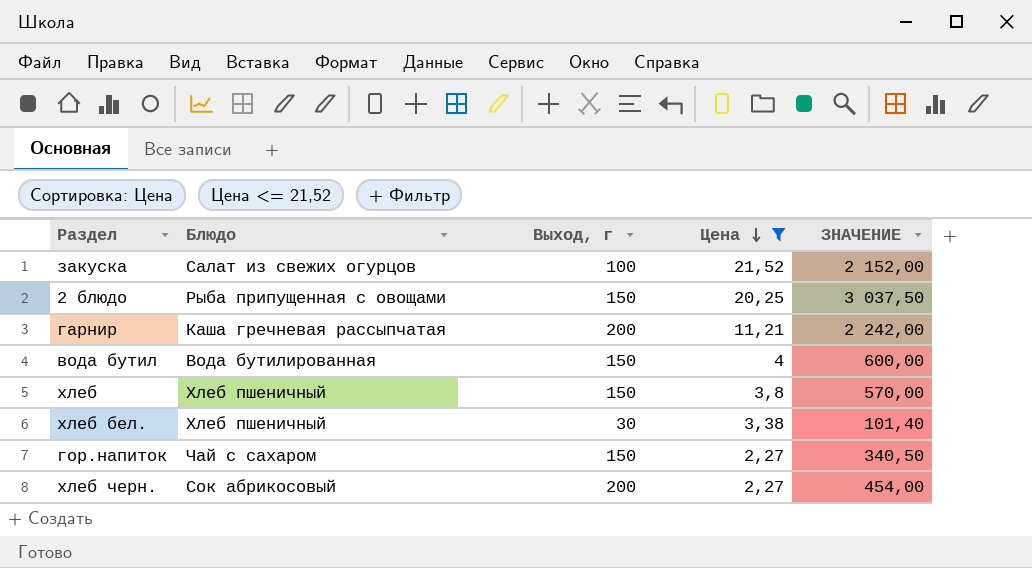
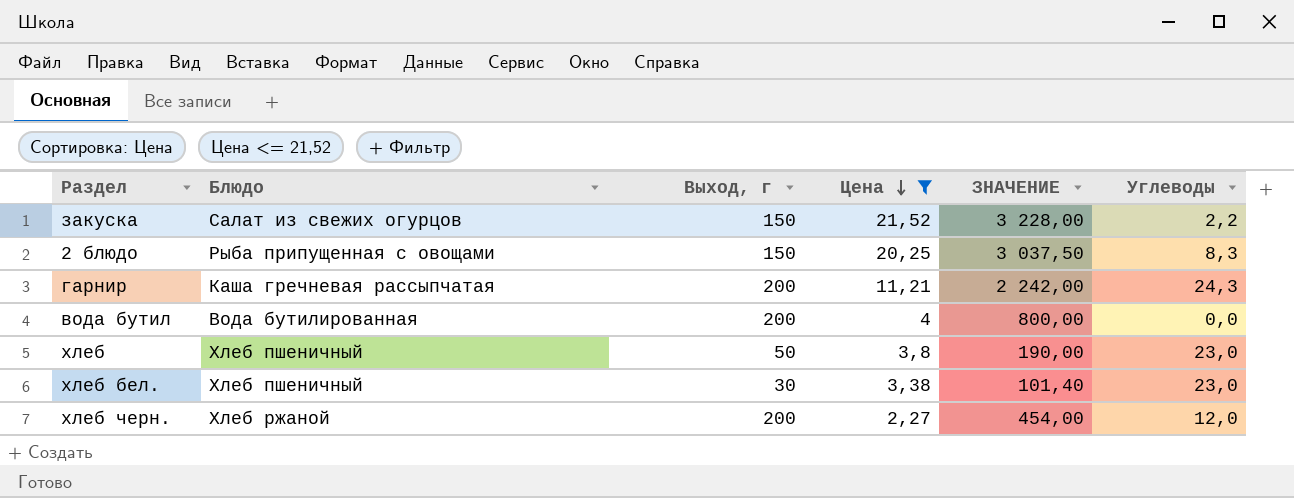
column Углеводы | position: none -> 6
row гор.напиток: Чай с сахаром | 150 | 2,27 | 340,50 -> none
закуска | Выход, г: 100 -> 150
закуска | ЗНАЧЕНИЕ: 2 152,00 -> 3 228,00
вода бутил | Выход, г: 150 -> 200
вода бутил | ЗНАЧЕНИЕ: 600,00 -> 800,00
хлеб | Выход, г: 150 -> 50
хлеб | ЗНАЧЕНИЕ: 570,00 -> 190,00
хлеб черн. | Блюдо: Сок абрикосовый -> Хлеб ржаной

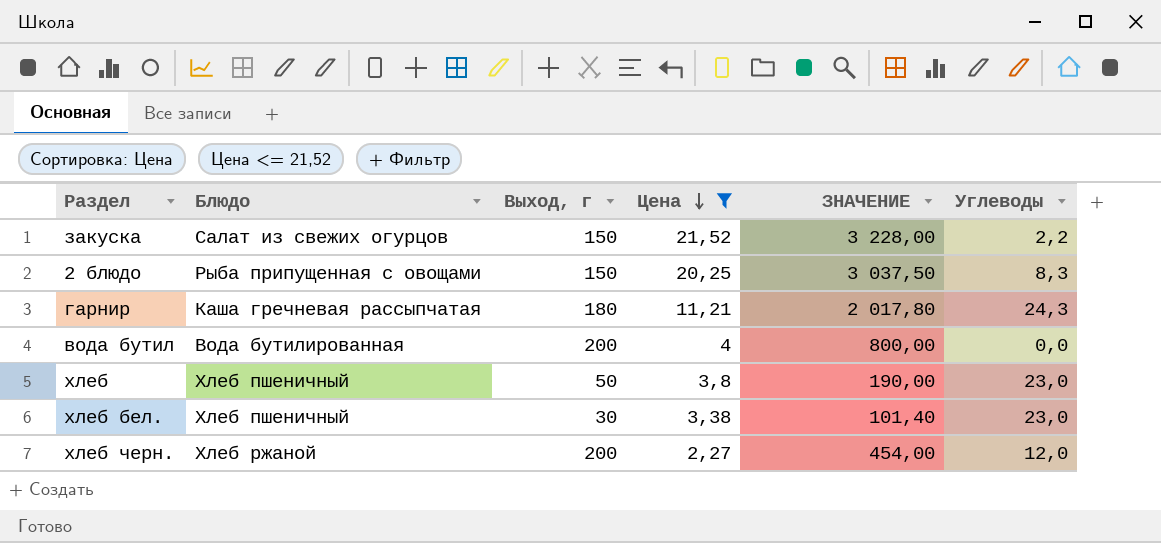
гарнир | Выход, г: 200 -> 180
гарнир | ЗНАЧЕНИЕ: 2 242,00 -> 2 017,80

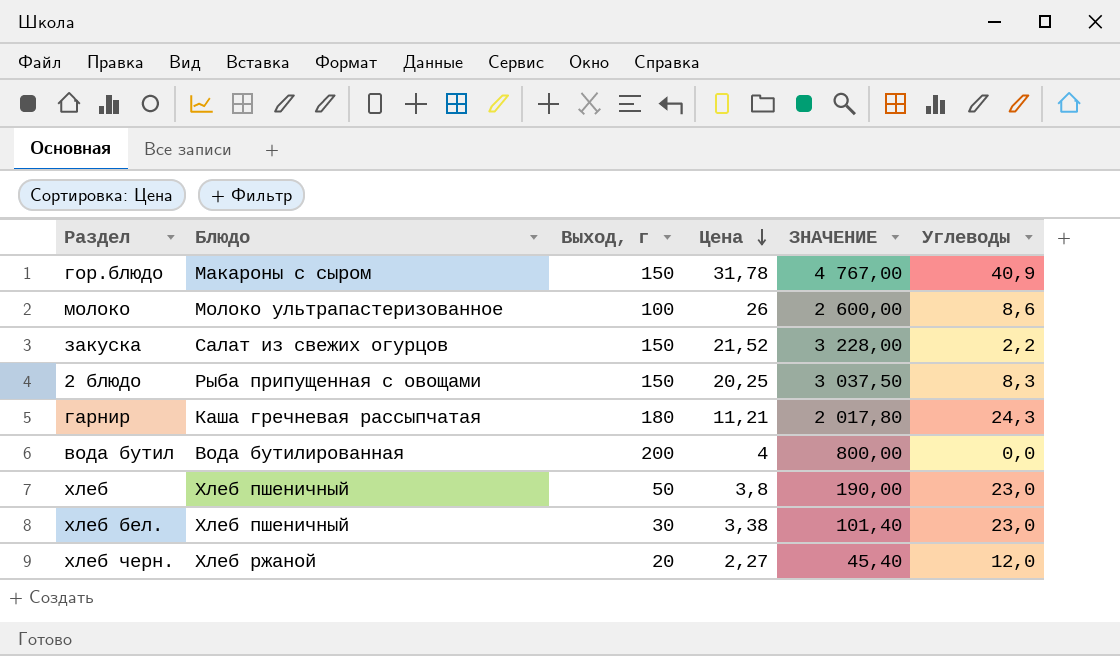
filter: Цена <= 21,52 -> none
хлеб черн. | Выход, г: 200 -> 20
хлеб черн. | ЗНАЧЕНИЕ: 454,00 -> 45,40

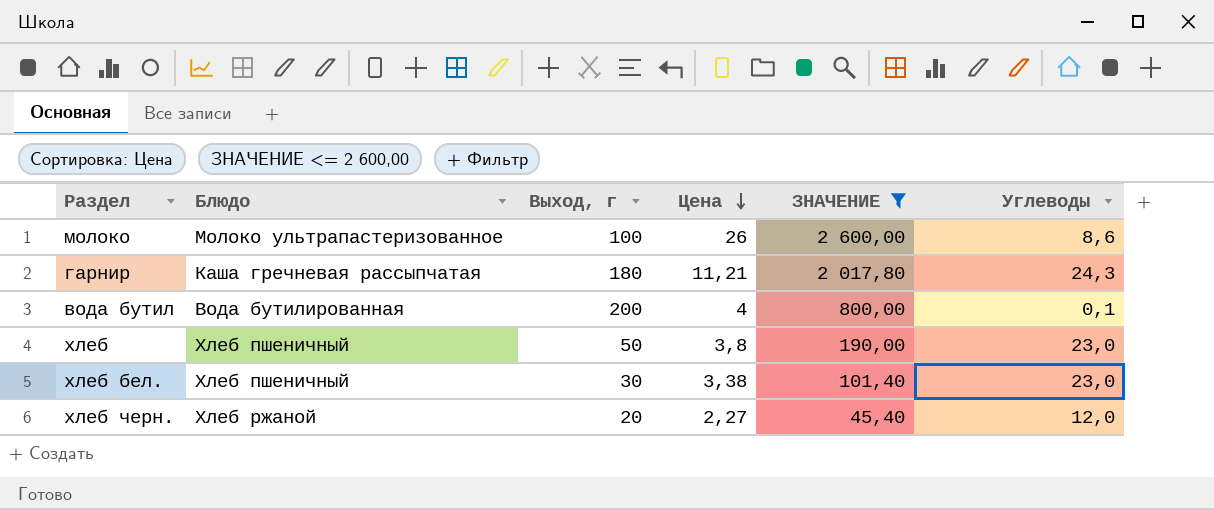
filter: none -> ЗНАЧЕНИЕ <= 2 600,00
вода бутил | Углеводы: 0,0 -> 0,1

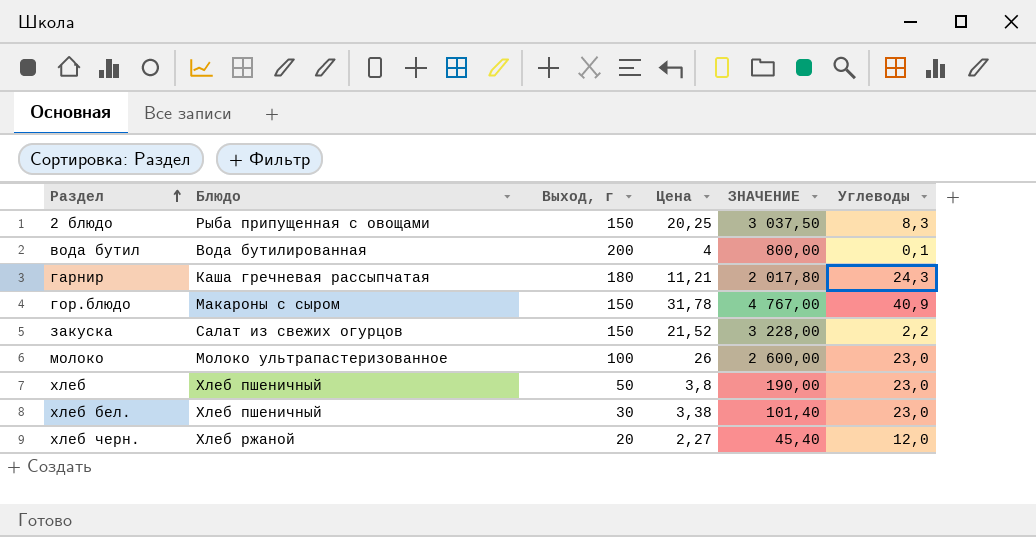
filter: ЗНАЧЕНИЕ <= 2 600,00 -> none
row order: Цена descending -> Раздел ascending
молоко | Углеводы: 8,6 -> 23,0

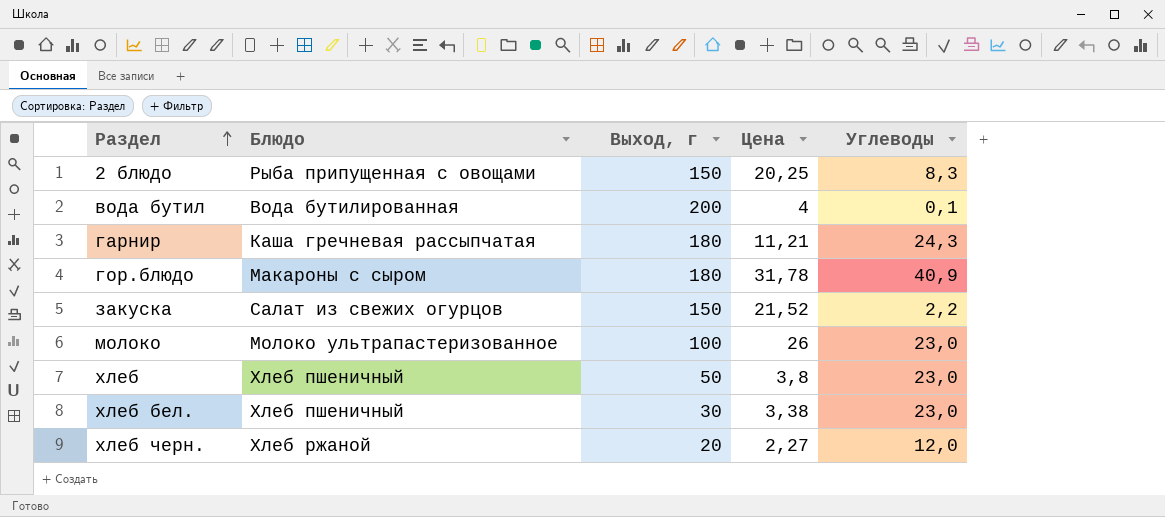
column ЗНАЧЕНИЕ | formula: [Выход, г] * [Цена] -> none
гор.блюдо | Выход, г: 150 -> 180

